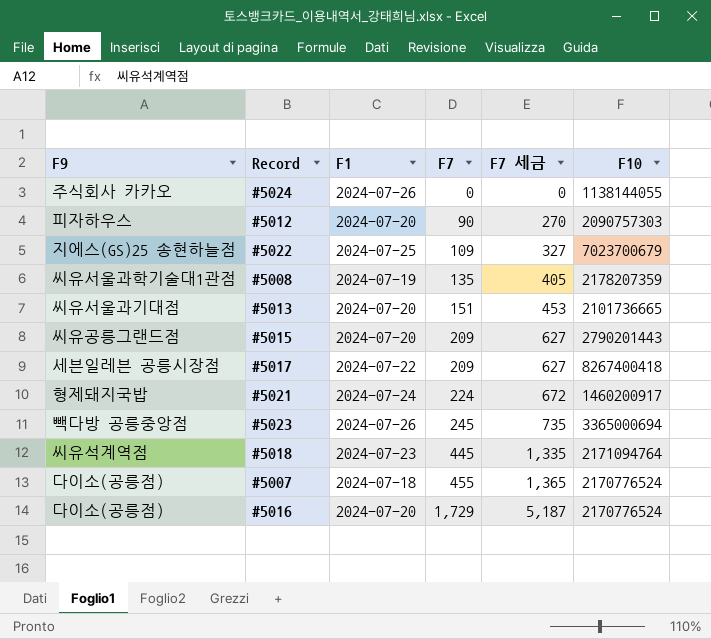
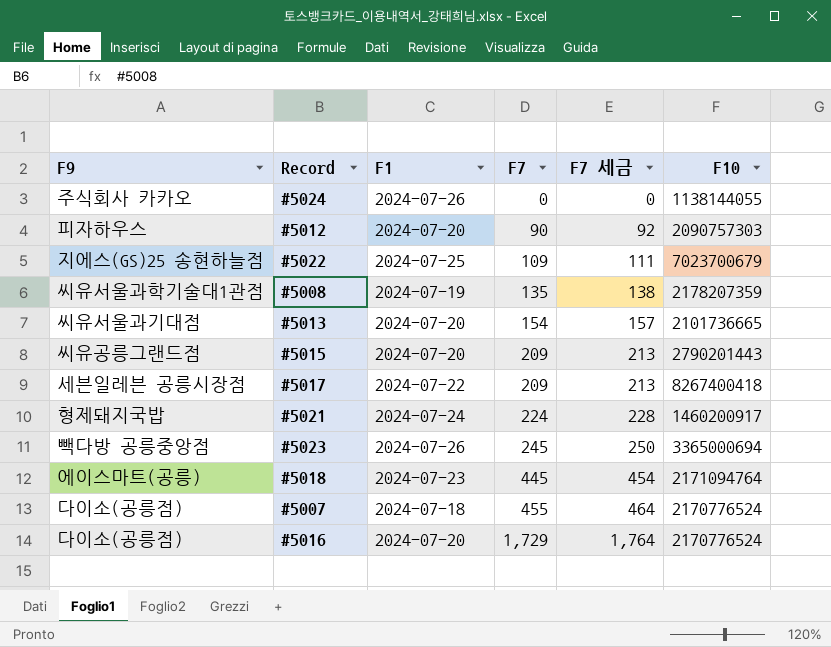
column F7 세금 | formula: [F7] * 3 -> [F7] * 1.02
#5013 | F7: 151 -> 154
#5018 | F9: 씨유석계역점 -> 에이스마트(공릉)

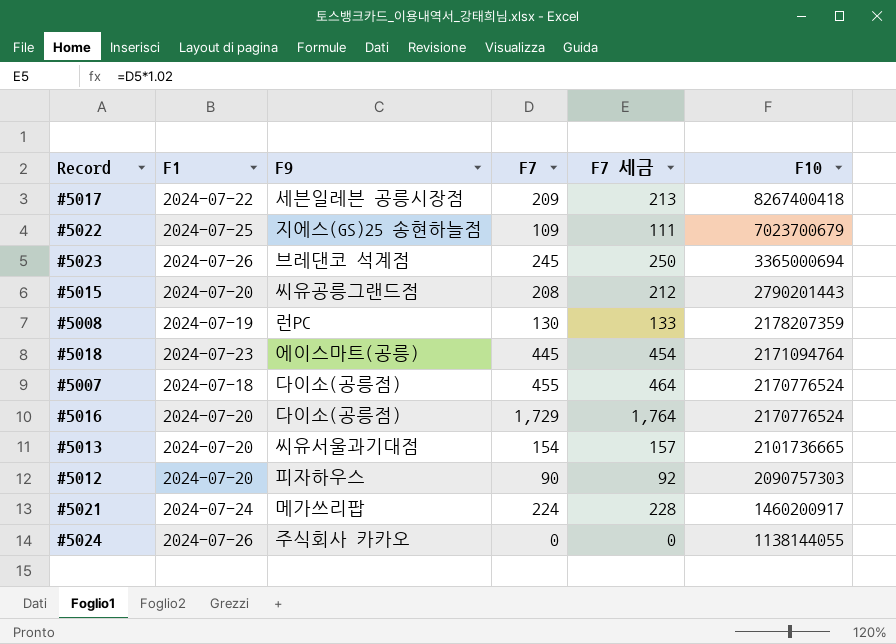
row order: F7 ascending -> F10 descending
column F9 | position: 1 -> 3
#5023 | F9: 빽다방 공릉중앙점 -> 브레댄코 석계점
#5015 | F7: 209 -> 208
#5015 | F7 세금: 213 -> 212
#5008 | F9: 씨유서울과학기술대1관점 -> 런PC
#5008 | F7: 135 -> 130
#5008 | F7 세금: 138 -> 133
#5021 | F9: 형제돼지국밥 -> 메가쓰리팝

